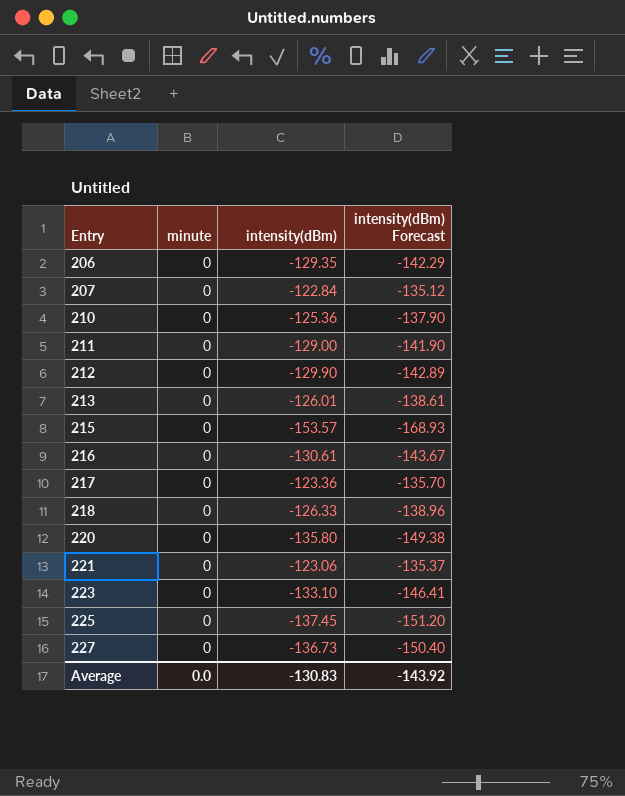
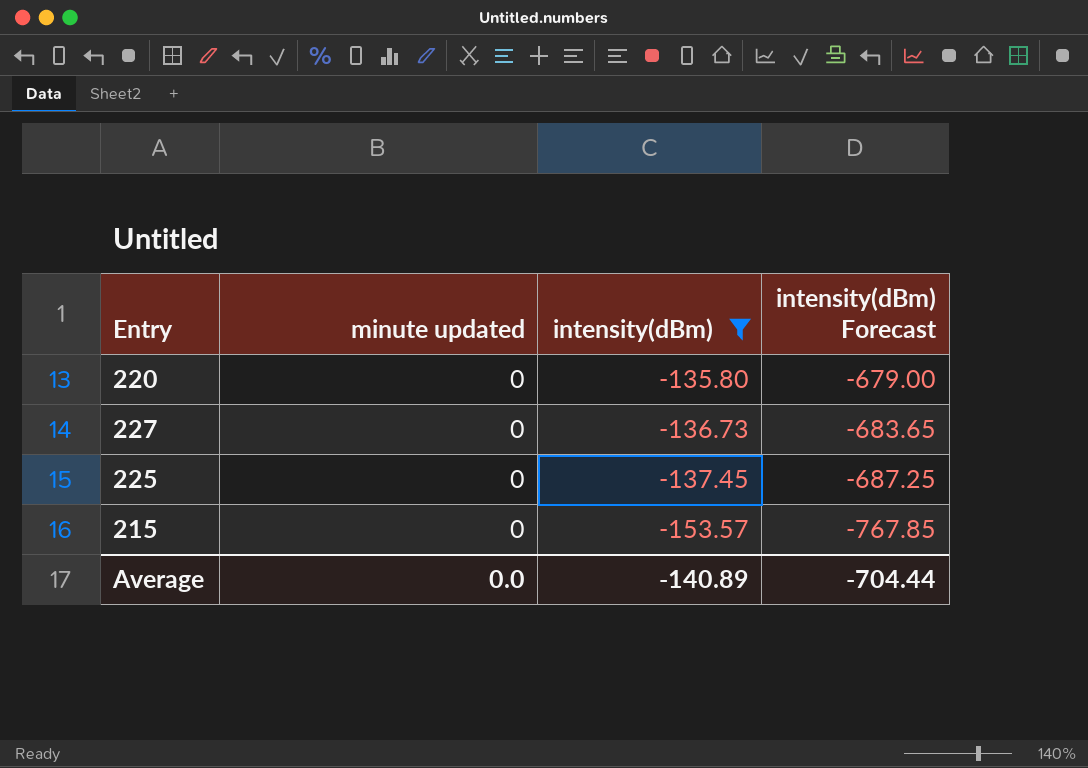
filter: none -> intensity(dBm) <= -135.80
row order: Entry ascending -> intensity(dBm) descending
column name: minute -> minute updated
column intensity(dBm) Forecast | formula: [intensity(dBm)] * 1.1 -> [intensity(dBm)] * 5
Average | intensity(dBm): -130.83 -> -140.89
Average | intensity(dBm) Forecast: -143.92 -> -704.44

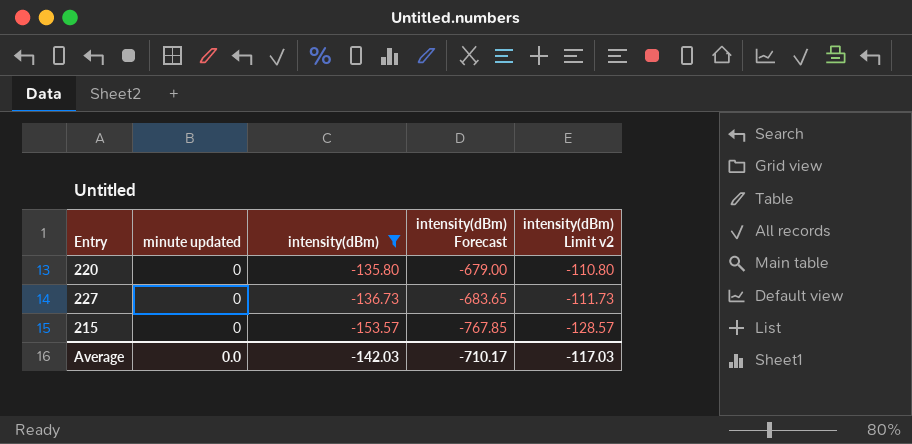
column intensity(dBm) Limit v2 | formula: none -> [intensity(dBm)] + 25
row 225: 0 | -137.45 | -687.25 -> none
Average | intensity(dBm): -140.89 -> -142.03
Average | intensity(dBm) Forecast: -704.44 -> -710.17

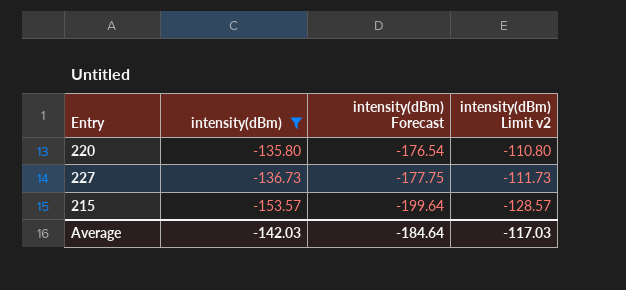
column minute updated | position: 2 -> none
column intensity(dBm) Forecast | formula: [intensity(dBm)] * 5 -> [intensity(dBm)] * 1.3
Average | intensity(dBm) Forecast: -710.17 -> -184.64

